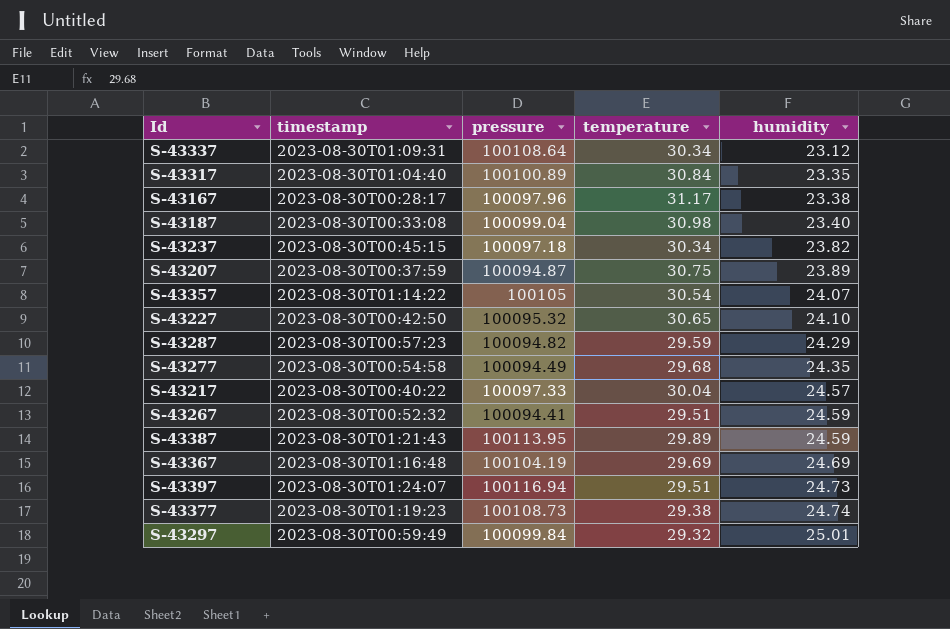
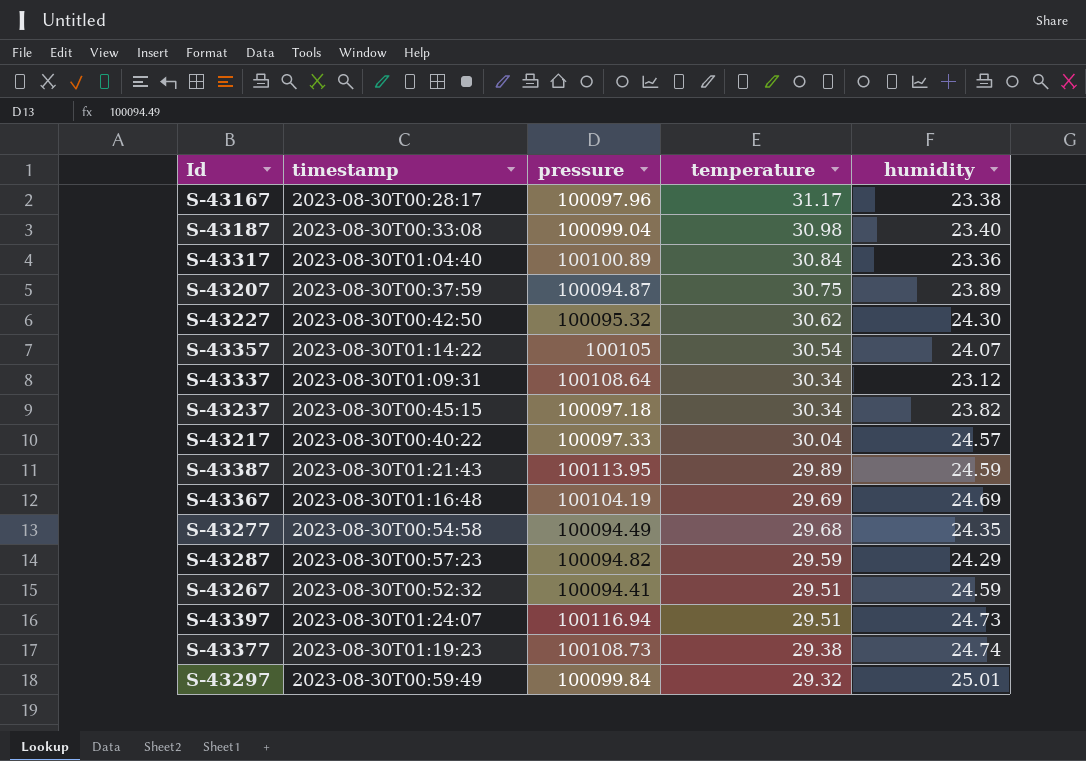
row order: humidity ascending -> temperature descending
S-43317 | humidity: 23.35 -> 23.36
S-43227 | temperature: 30.65 -> 30.62
S-43227 | humidity: 24.10 -> 24.30

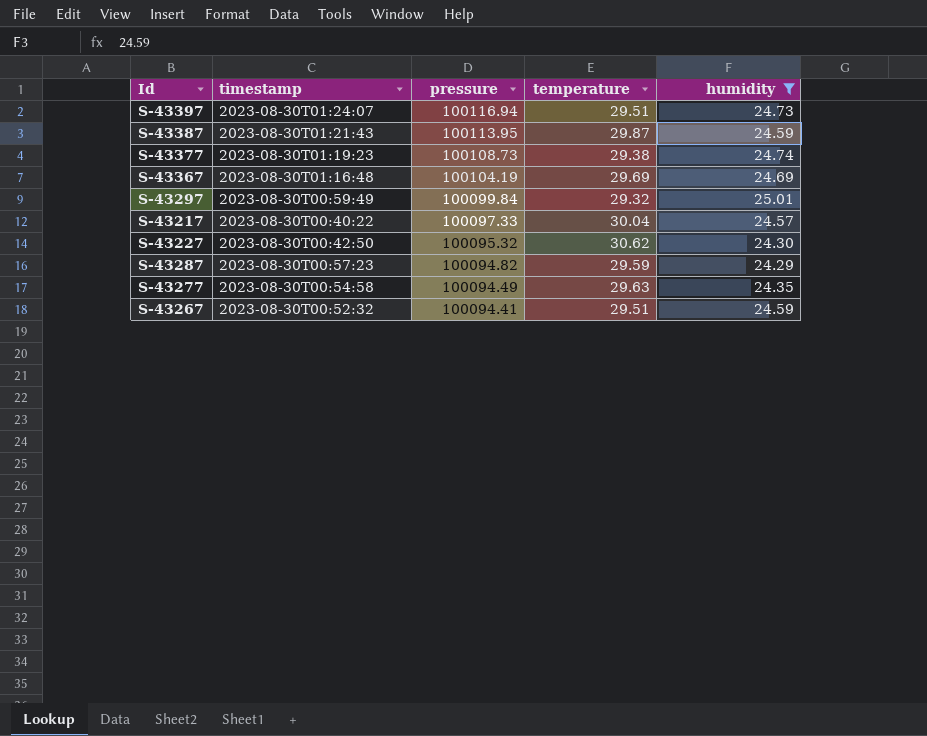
filter: none -> humidity >= 24.29
row order: temperature descending -> pressure descending
S-43387 | temperature: 29.89 -> 29.87
S-43277 | temperature: 29.68 -> 29.63

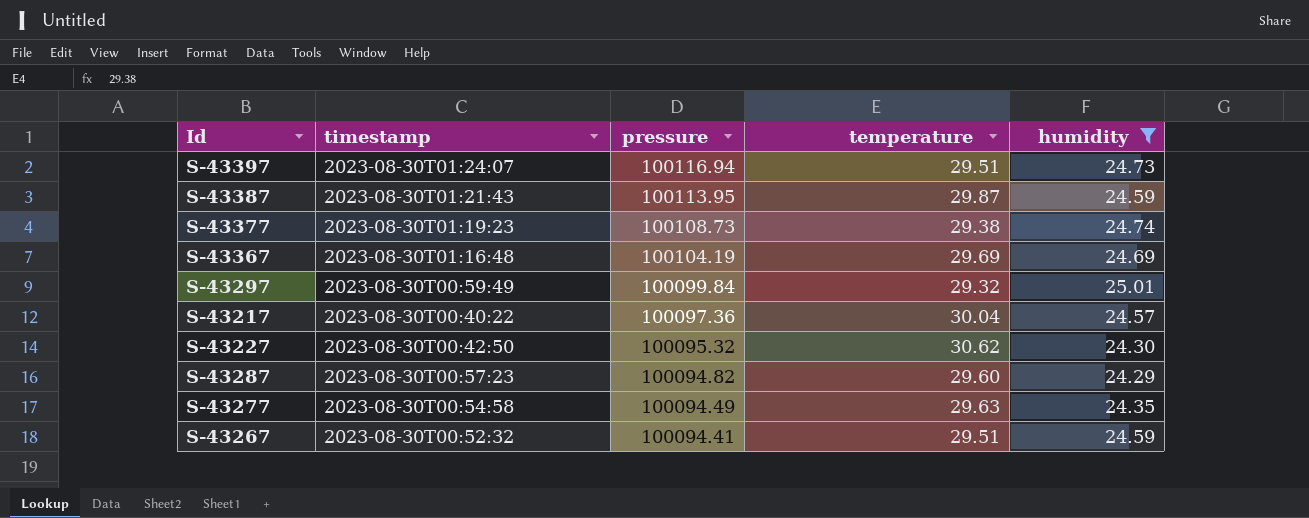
S-43217 | pressure: 100097.33 -> 100097.36
S-43287 | temperature: 29.59 -> 29.60

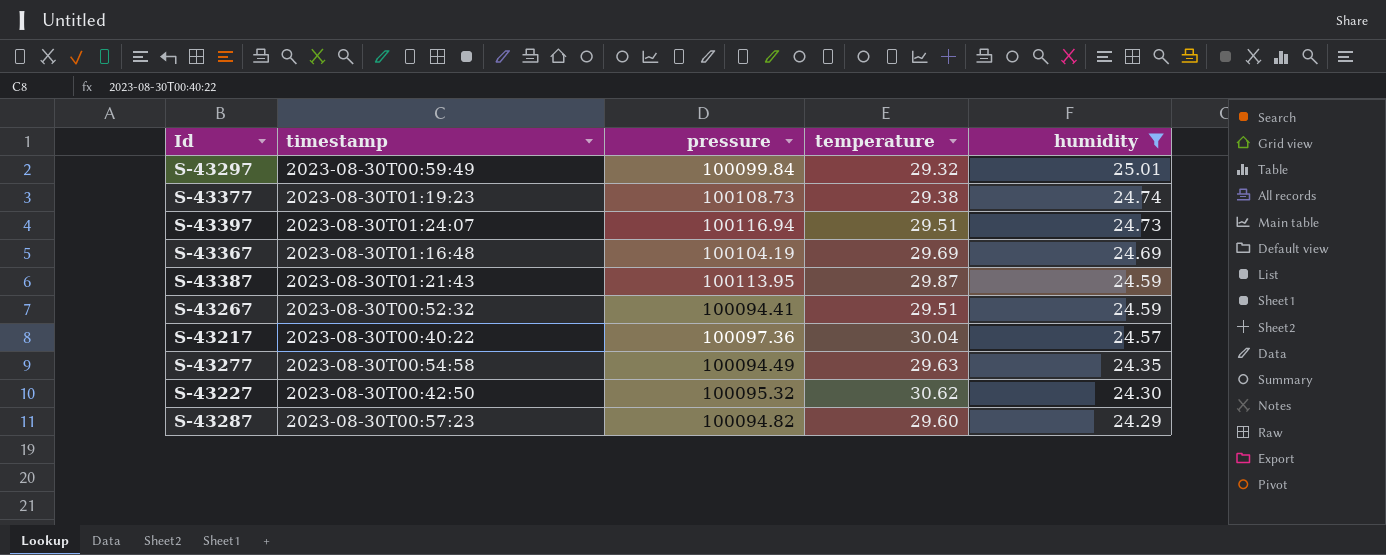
row order: pressure descending -> humidity descending

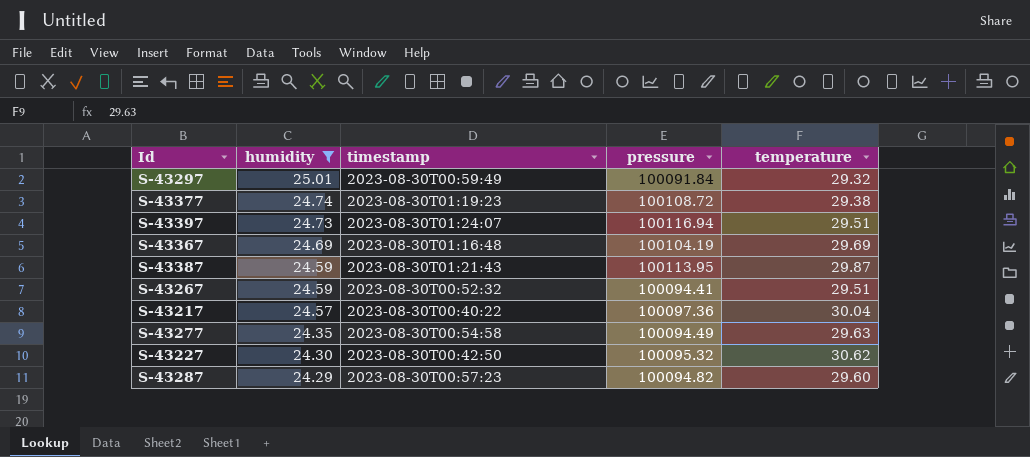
column humidity | position: 5 -> 2
S-43297 | pressure: 100099.84 -> 100091.84
S-43377 | pressure: 100108.73 -> 100108.72

